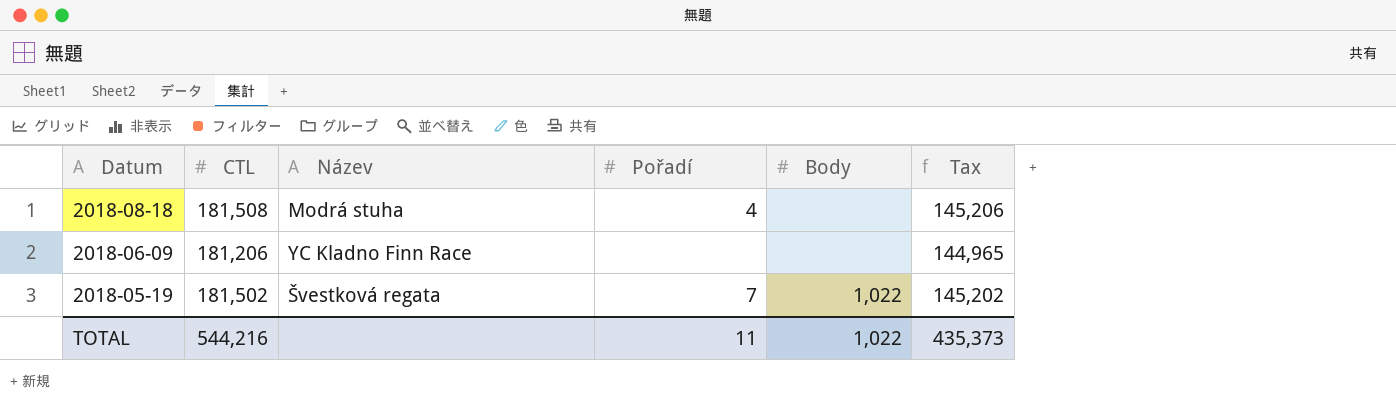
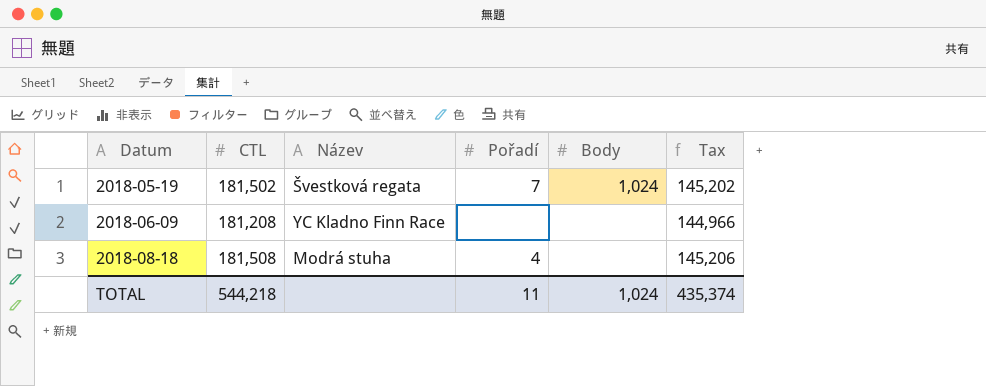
row order: Datum descending -> Datum ascending
2018-05-19 | Body: 1,022 -> 1,024
2018-06-09 | CTL: 181,206 -> 181,208
2018-06-09 | Tax: 144,965 -> 144,966
TOTAL | CTL: 544,216 -> 544,218
TOTAL | Body: 1,022 -> 1,024
TOTAL | Tax: 435,373 -> 435,374

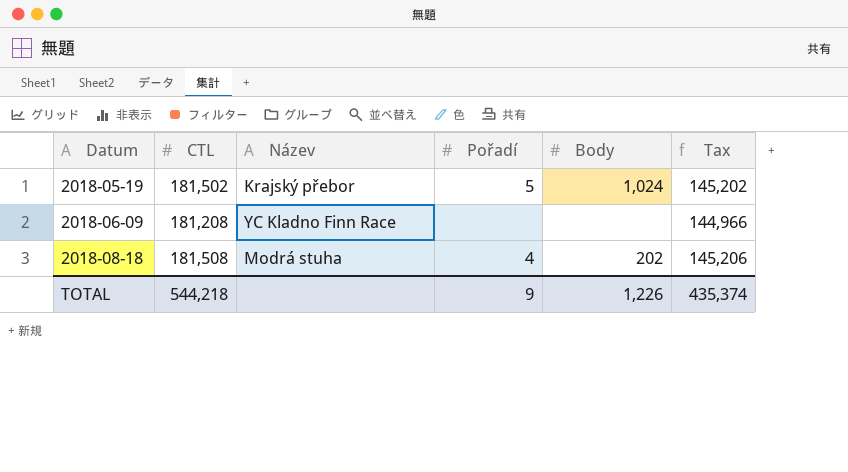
2018-05-19 | Název: Švestková regata -> Krajský přebor
2018-05-19 | Pořadí: 7 -> 5
2018-08-18 | Body: none -> 202
TOTAL | Pořadí: 11 -> 9
TOTAL | Body: 1,024 -> 1,226

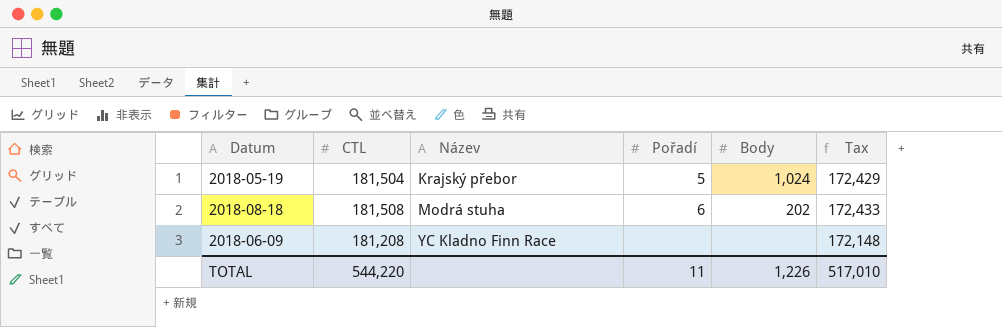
row order: Datum ascending -> Název ascending
column Tax | formula: [CTL] * 0.8 -> [CTL] * 0.95
2018-05-19 | CTL: 181,502 -> 181,504
2018-08-18 | Pořadí: 4 -> 6
TOTAL | CTL: 544,218 -> 544,220
TOTAL | Pořadí: 9 -> 11
TOTAL | Tax: 435,374 -> 517,010

